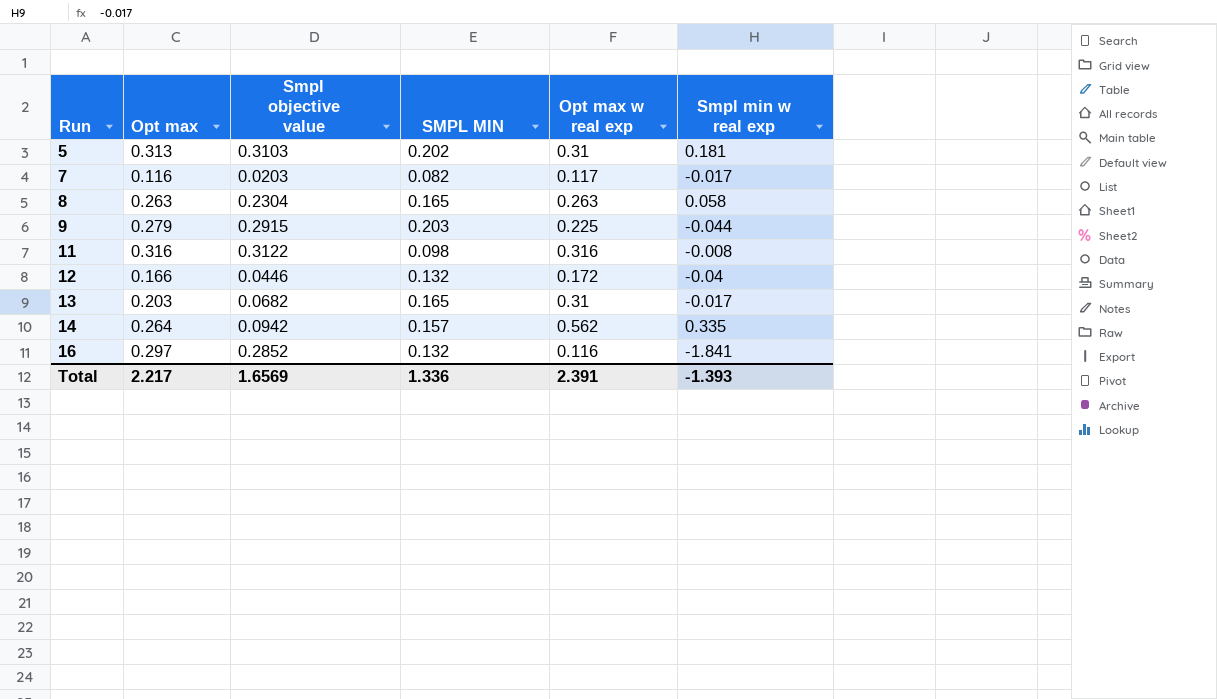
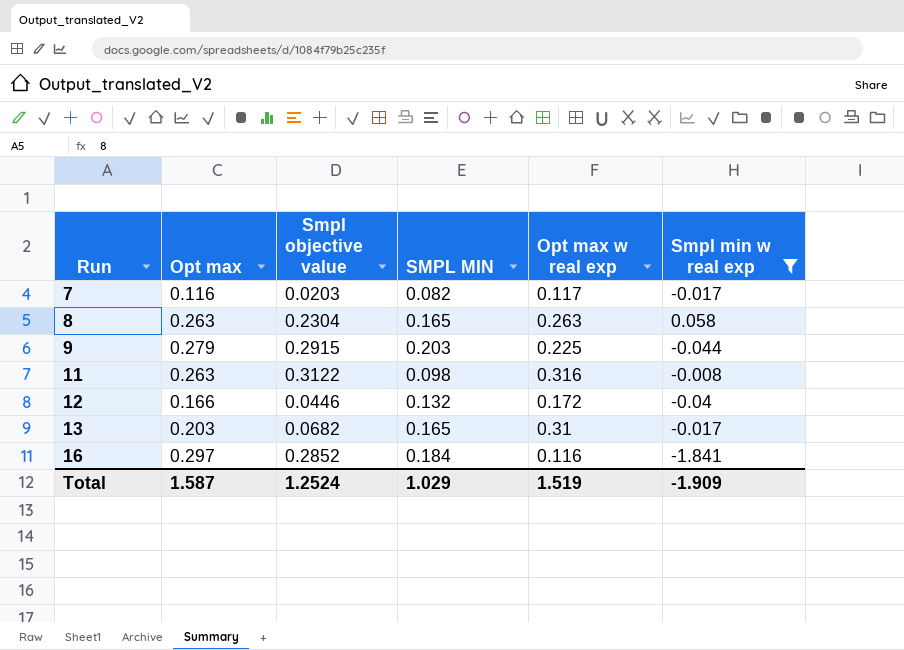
filter: none -> Smpl min w real exp <= 0.058
11 | Opt max: 0.316 -> 0.263
16 | SMPL MIN: 0.132 -> 0.184
Total | Opt max: 2.217 -> 1.587
Total | Smpl objective value: 1.6569 -> 1.2524
Total | SMPL MIN: 1.336 -> 1.029
Total | Opt max w real exp: 2.391 -> 1.519
Total | Smpl min w real exp: -1.393 -> -1.909

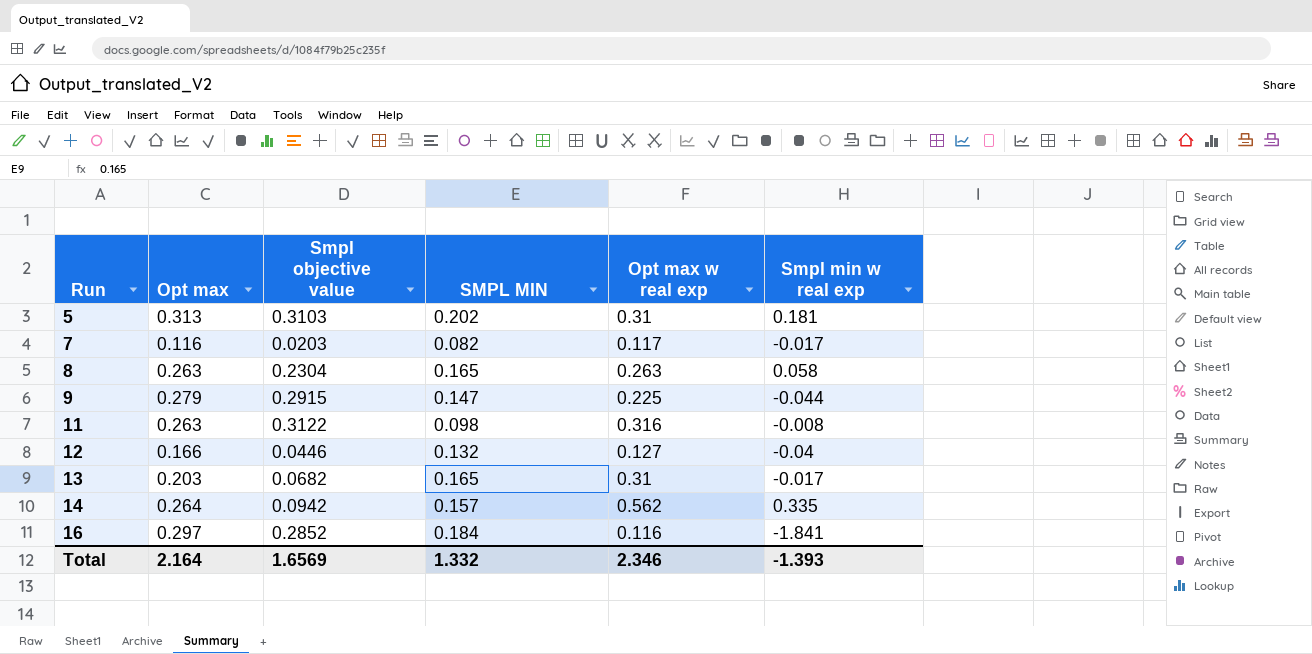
filter: Smpl min w real exp <= 0.058 -> none
9 | SMPL MIN: 0.203 -> 0.147
12 | Opt max w real exp: 0.172 -> 0.127
Total | Opt max: 1.587 -> 2.164
Total | Smpl objective value: 1.2524 -> 1.6569
Total | SMPL MIN: 1.029 -> 1.332
Total | Opt max w real exp: 1.519 -> 2.346
Total | Smpl min w real exp: -1.909 -> -1.393

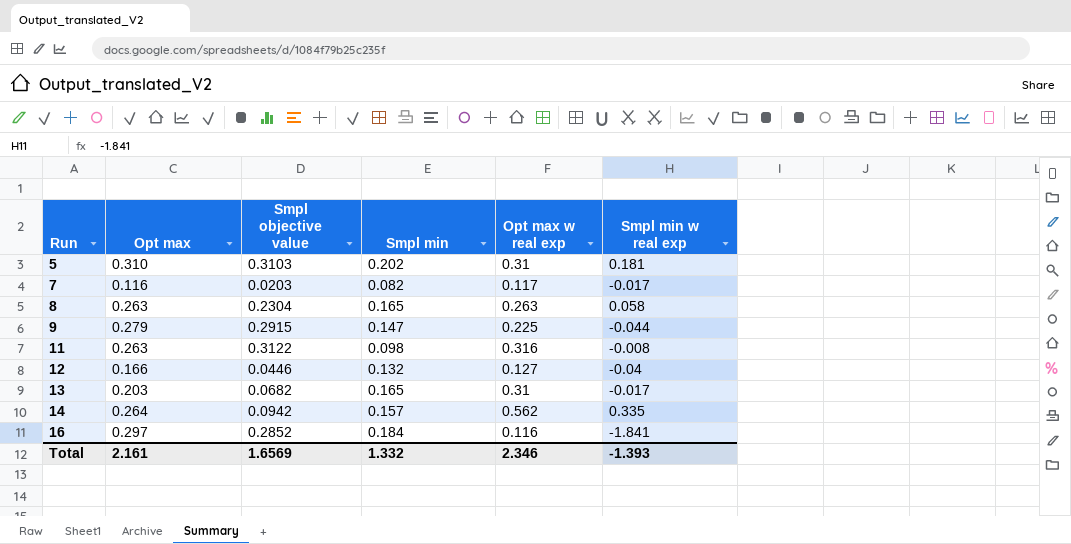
column name: SMPL MIN -> Smpl min
5 | Opt max: 0.313 -> 0.310
Total | Opt max: 2.164 -> 2.161

